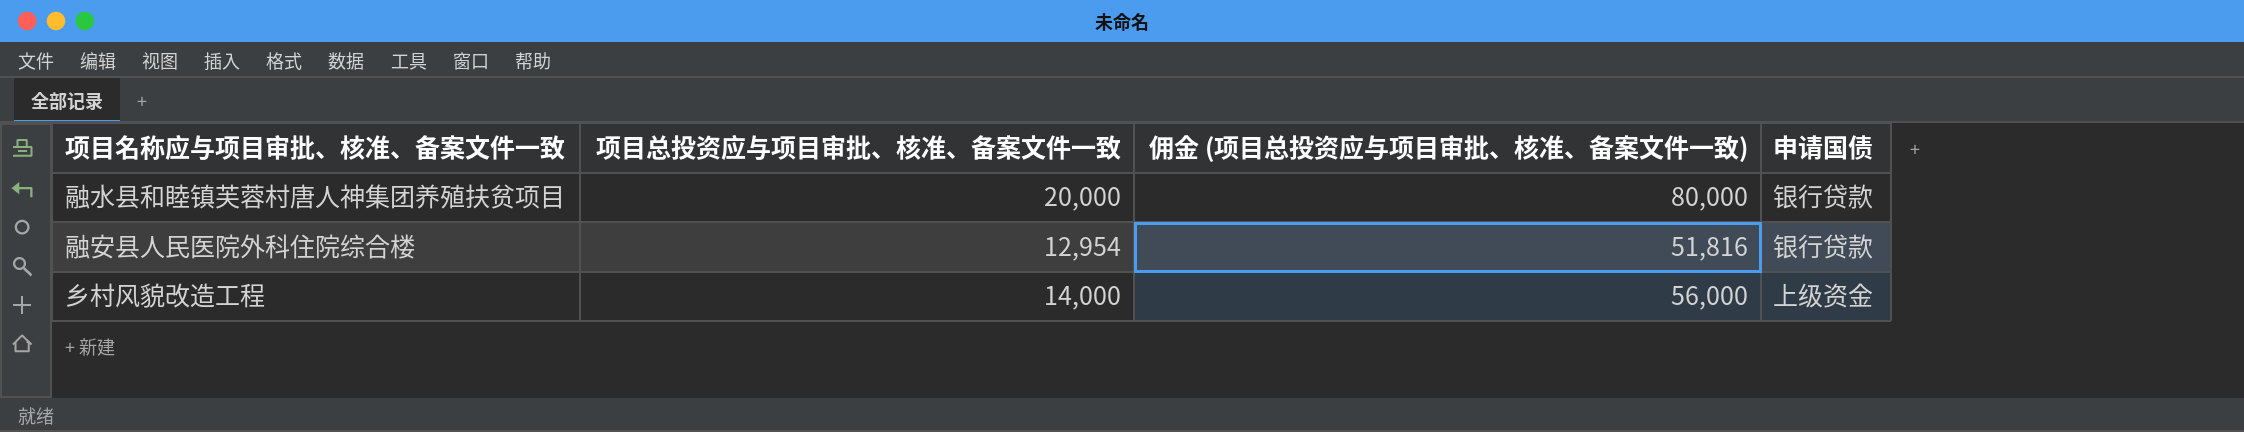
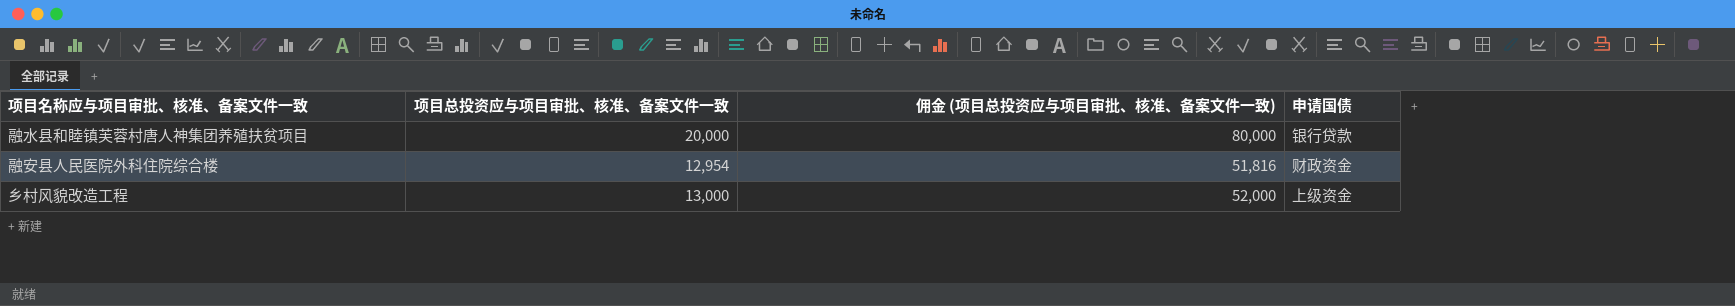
融安县人民医院外科住院综合楼 | 申请国债: 银行贷款 -> 财政资金
乡村风貌改造工程 | 项目总投资应与项目审批、核准、备案文件一致: 14,000 -> 13,000
乡村风貌改造工程 | 佣金 (项目总投资应与项目审批、核准、备案文件一致): 56,000 -> 52,000

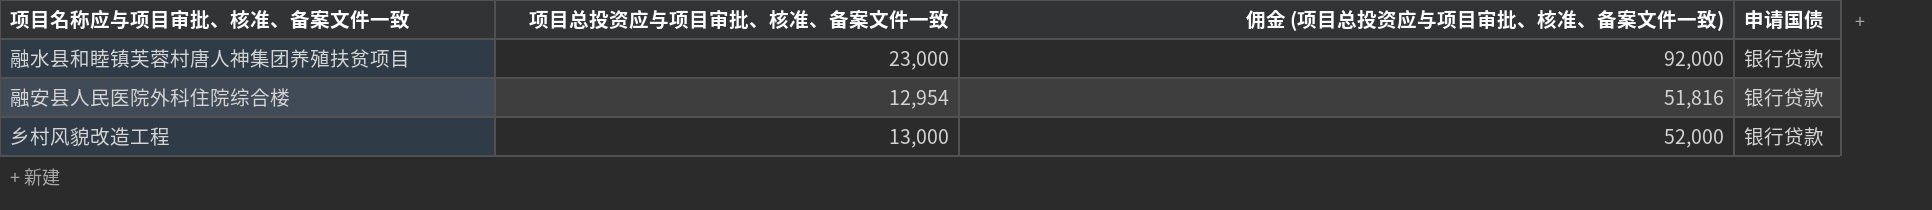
融水县和睦镇芙蓉村唐人神集团养殖扶贫项目 | 项目总投资应与项目审批、核准、备案文件一致: 20,000 -> 23,000
融水县和睦镇芙蓉村唐人神集团养殖扶贫项目 | 佣金 (项目总投资应与项目审批、核准、备案文件一致): 80,000 -> 92,000
融安县人民医院外科住院综合楼 | 申请国债: 财政资金 -> 银行贷款
乡村风貌改造工程 | 申请国债: 上级资金 -> 银行贷款

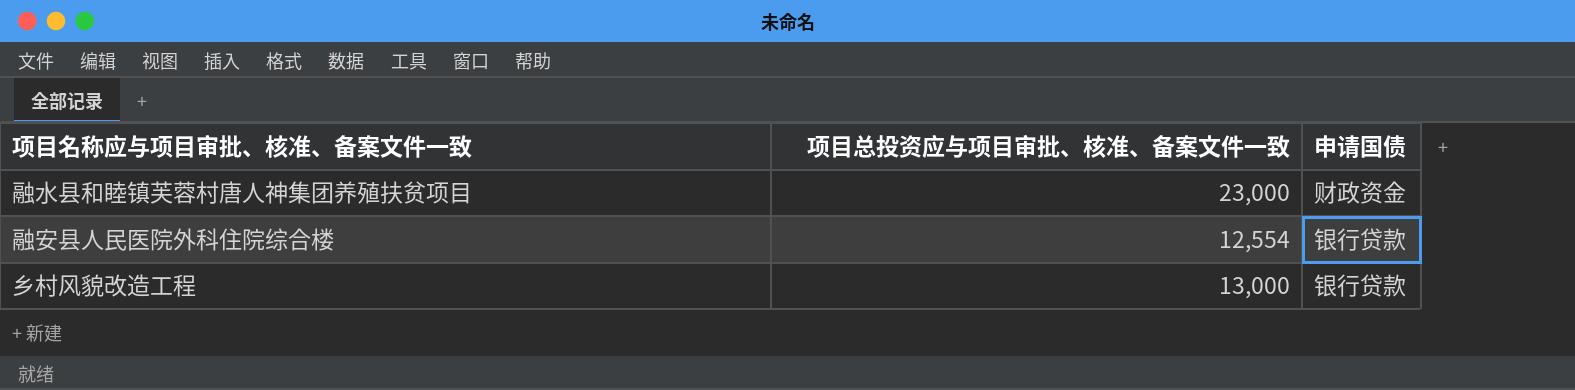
column 佣金 (项目总投资应与项目审批、核准、备案文件一致) | formula: [项目总投资应与项目审批、核准、备案文件一致] * 4 -> none
融水县和睦镇芙蓉村唐人神集团养殖扶贫项目 | 申请国债: 银行贷款 -> 财政资金
融安县人民医院外科住院综合楼 | 项目总投资应与项目审批、核准、备案文件一致: 12,954 -> 12,554

